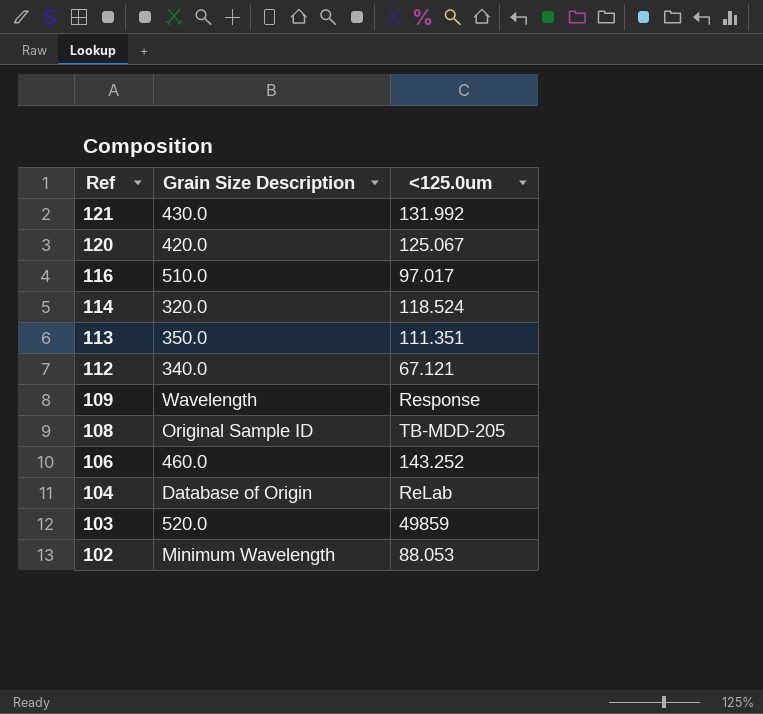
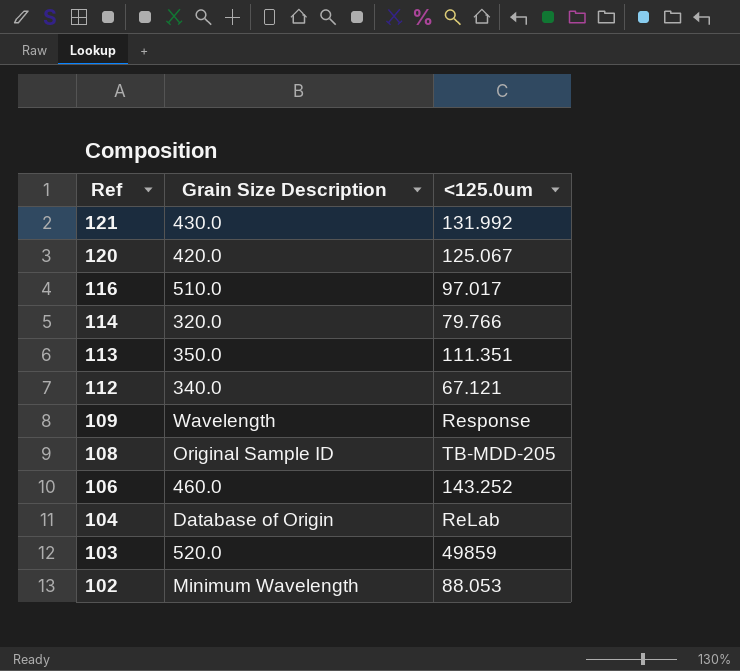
114 | <125.0um: 118.524 -> 79.766

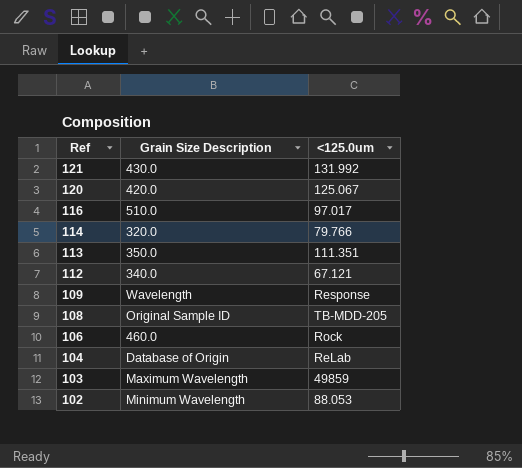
106 | <125.0um: 143.252 -> Rock
103 | Grain Size Description: 520.0 -> Maximum Wavelength

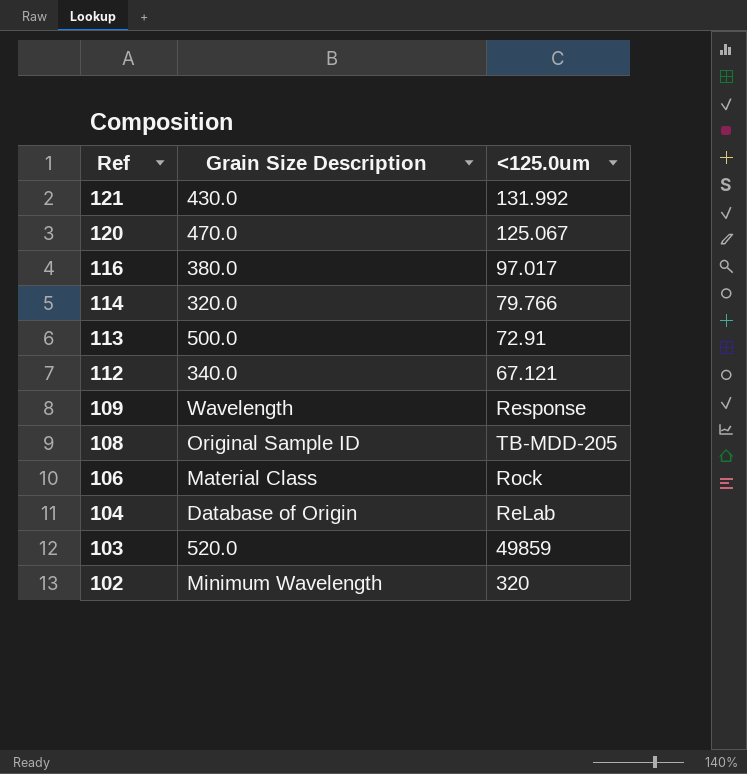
120 | Grain Size Description: 420.0 -> 470.0
116 | Grain Size Description: 510.0 -> 380.0
113 | Grain Size Description: 350.0 -> 500.0
113 | <125.0um: 111.351 -> 72.91
106 | Grain Size Description: 460.0 -> Material Class
103 | Grain Size Description: Maximum Wavelength -> 520.0
102 | <125.0um: 88.053 -> 320

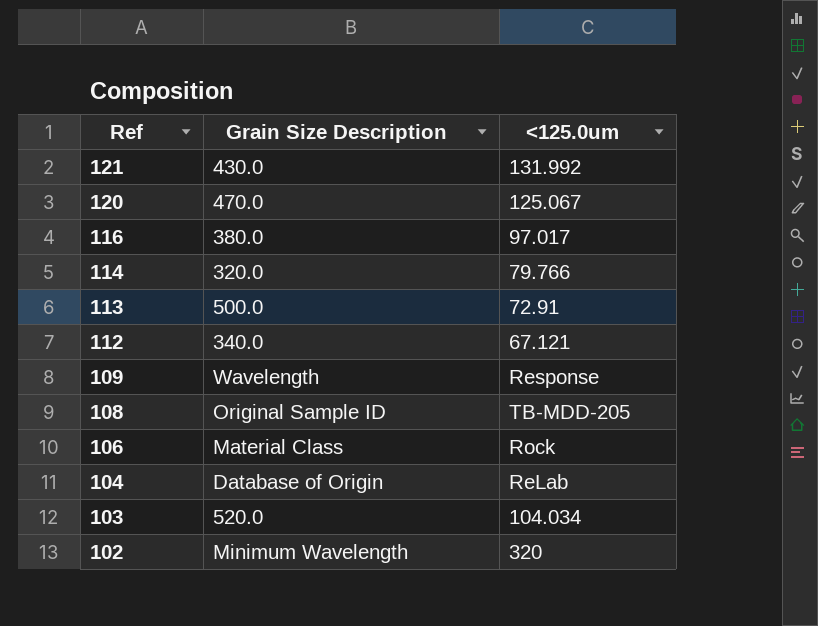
103 | <125.0um: 49859 -> 104.034

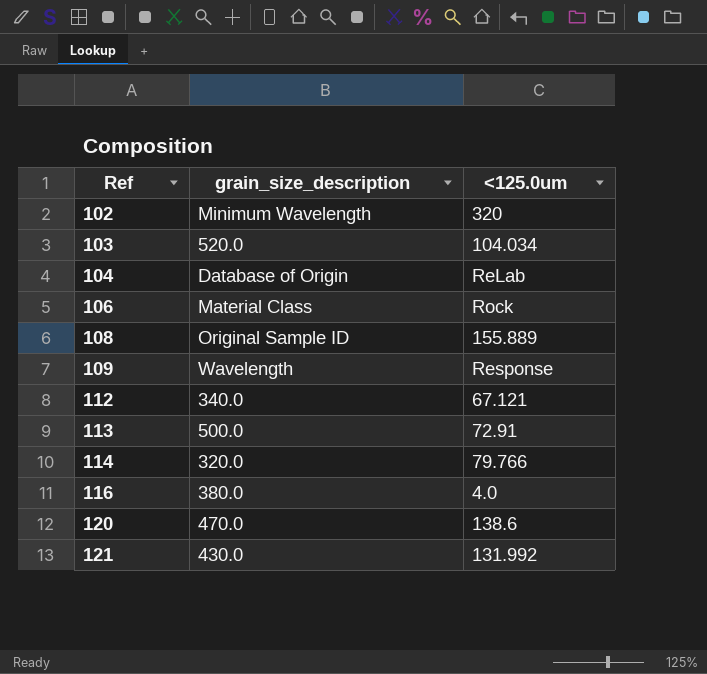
row order: Ref descending -> Ref ascending
column name: Grain Size Description -> grain_size_description
108 | <125.0um: TB-MDD-205 -> 155.889
116 | <125.0um: 97.017 -> 4.0
120 | <125.0um: 125.067 -> 138.6

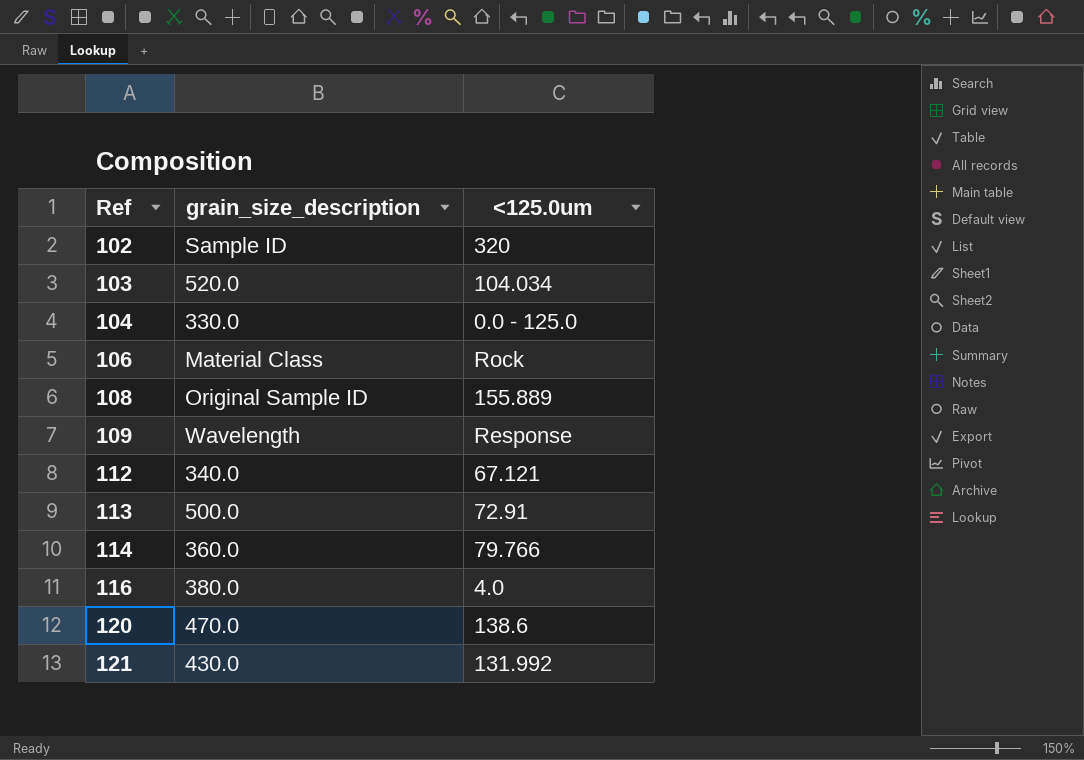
102 | grain_size_description: Minimum Wavelength -> Sample ID
104 | grain_size_description: Database of Origin -> 330.0
104 | <125.0um: ReLab -> 0.0 - 125.0
114 | grain_size_description: 320.0 -> 360.0

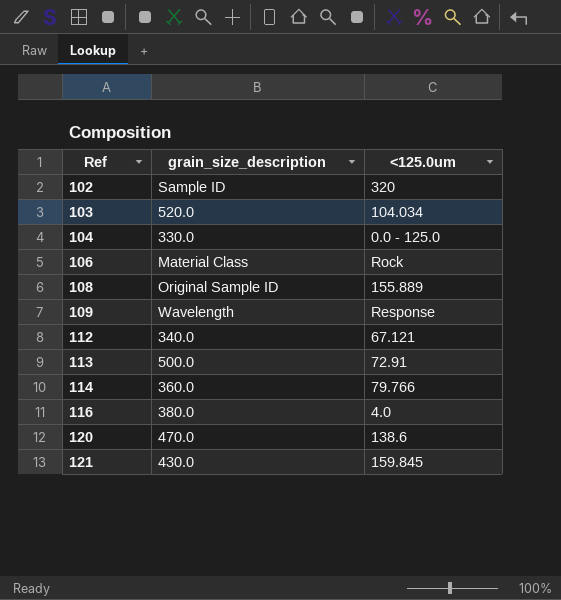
121 | <125.0um: 131.992 -> 159.845

